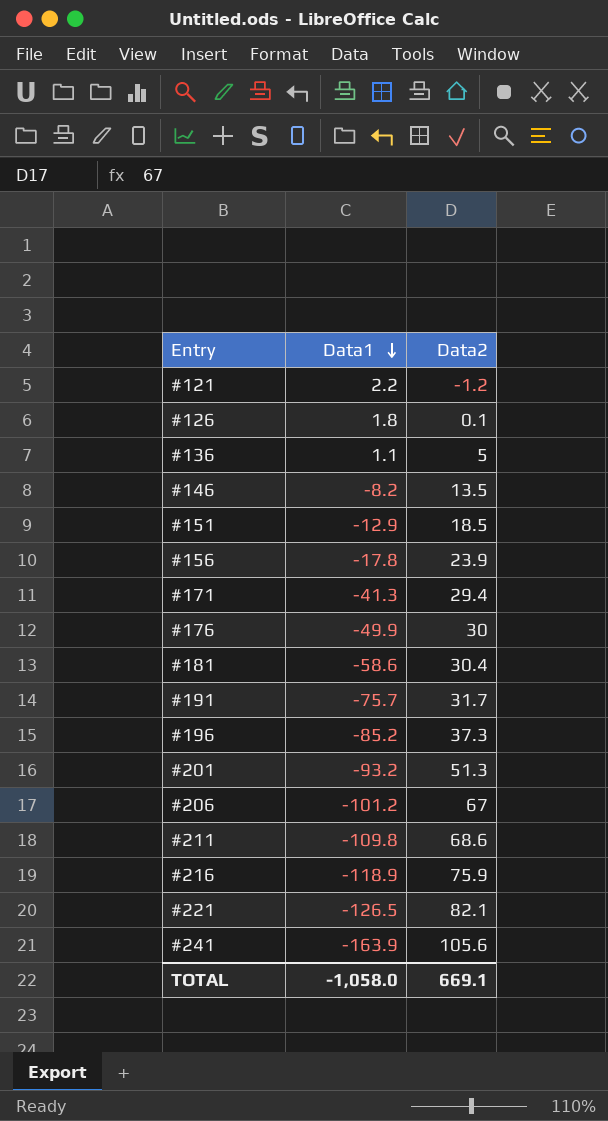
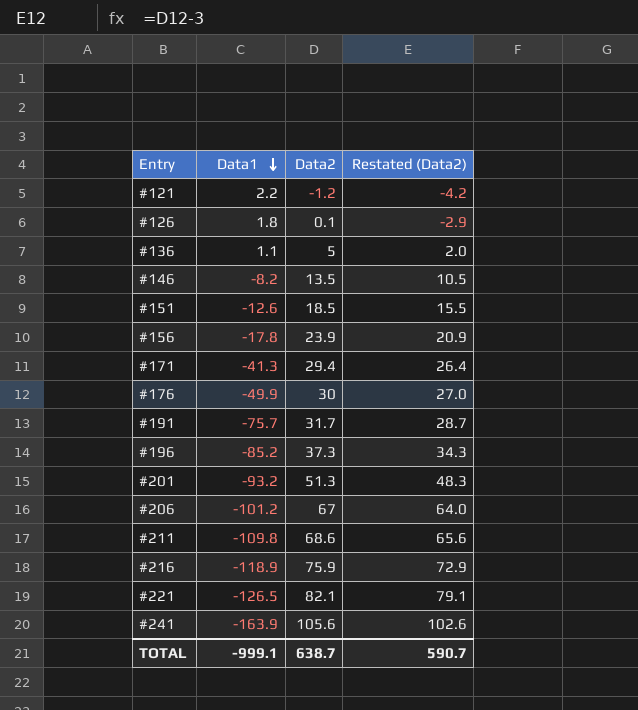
column Restated (Data2) | formula: none -> [Data2] - 3
row #181: -58.6 | 30.4 -> none
#151 | Data1: -12.9 -> -12.6
TOTAL | Data1: -1,058.0 -> -999.1
TOTAL | Data2: 669.1 -> 638.7

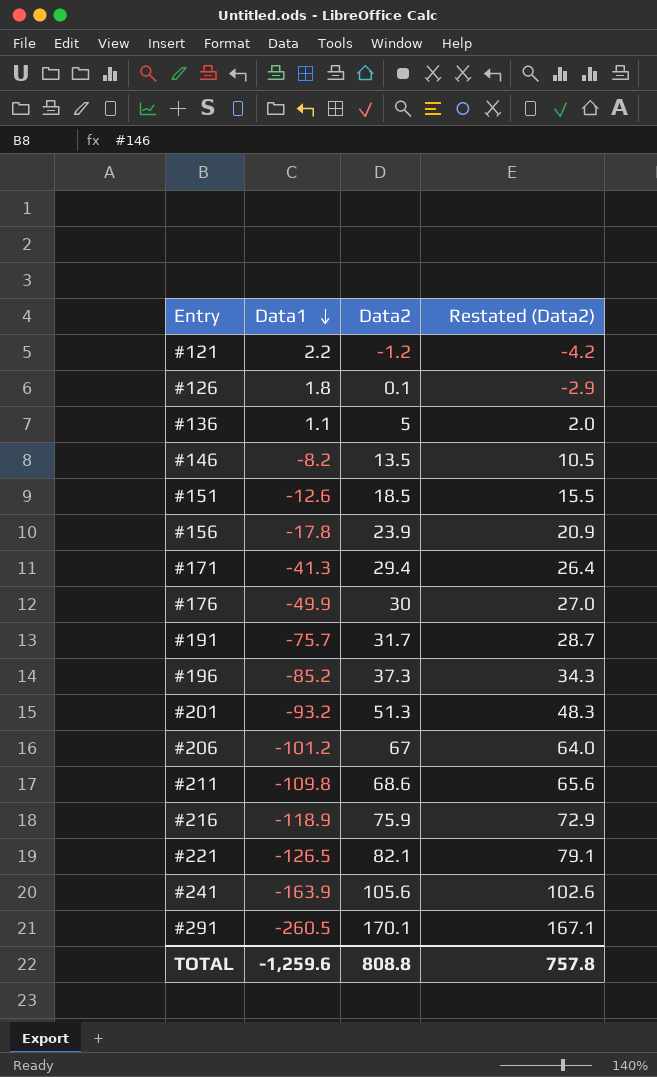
row #291: none -> -260.5 | 170.1 | 167.1
TOTAL | Data1: -999.1 -> -1,259.6
TOTAL | Data2: 638.7 -> 808.8
TOTAL | Restated (Data2): 590.7 -> 757.8

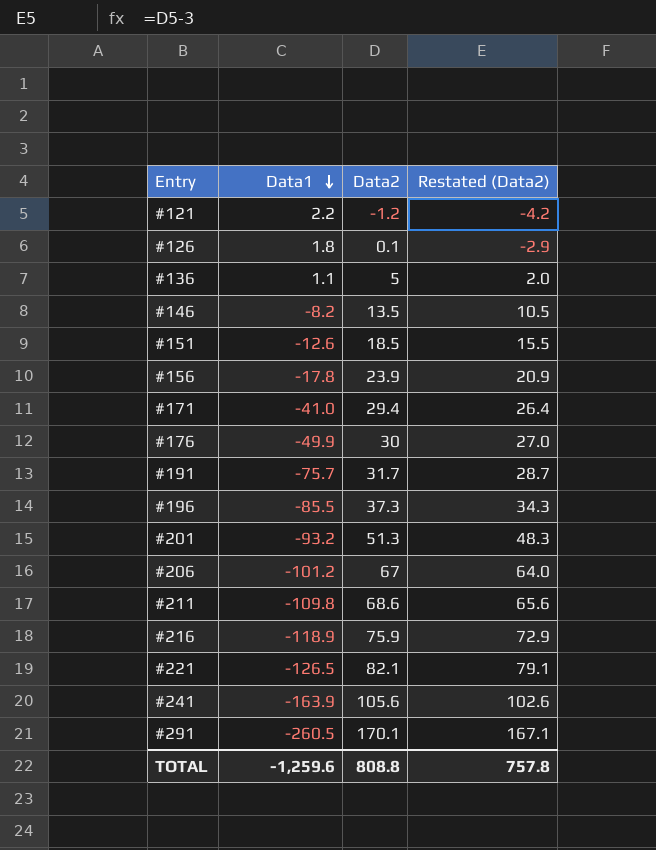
#171 | Data1: -41.3 -> -41.0
#196 | Data1: -85.2 -> -85.5

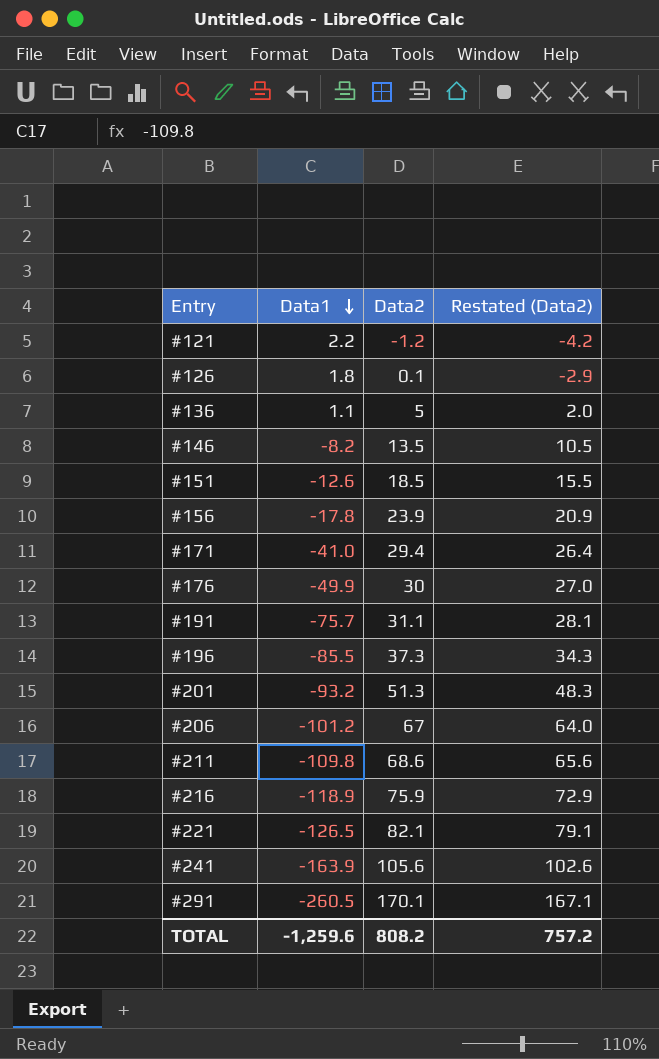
#191 | Data2: 31.7 -> 31.1
#191 | Restated (Data2): 28.7 -> 28.1
TOTAL | Data2: 808.8 -> 808.2
TOTAL | Restated (Data2): 757.8 -> 757.2

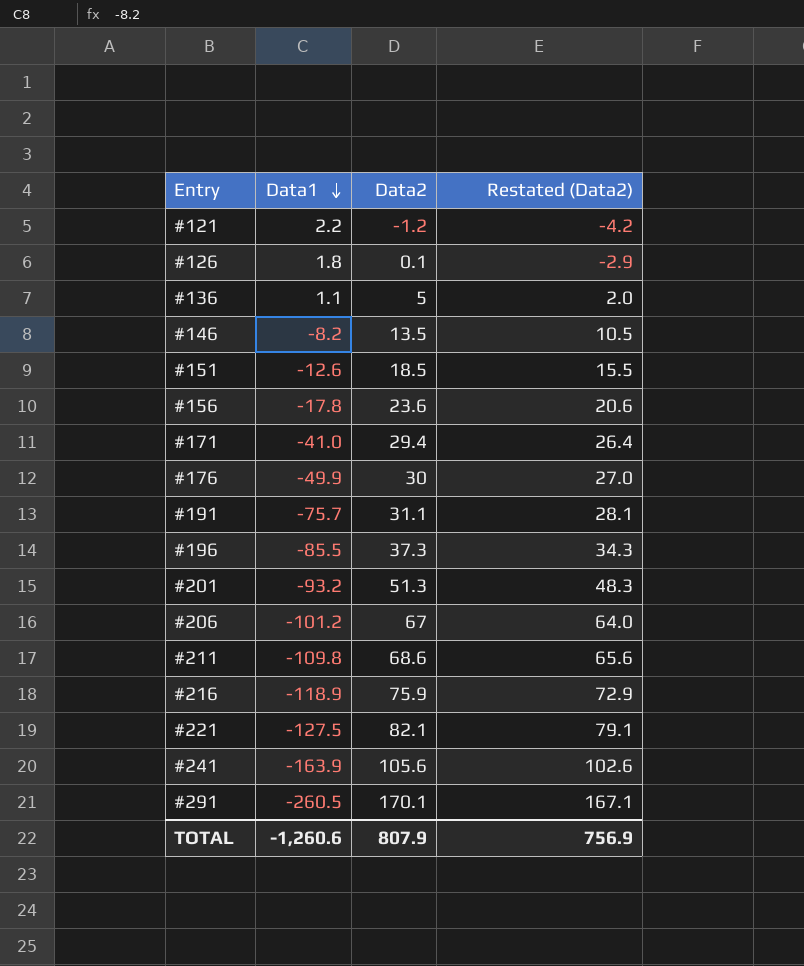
#156 | Data2: 23.9 -> 23.6
#156 | Restated (Data2): 20.9 -> 20.6
#221 | Data1: -126.5 -> -127.5
TOTAL | Data1: -1,259.6 -> -1,260.6
TOTAL | Data2: 808.2 -> 807.9
TOTAL | Restated (Data2): 757.2 -> 756.9

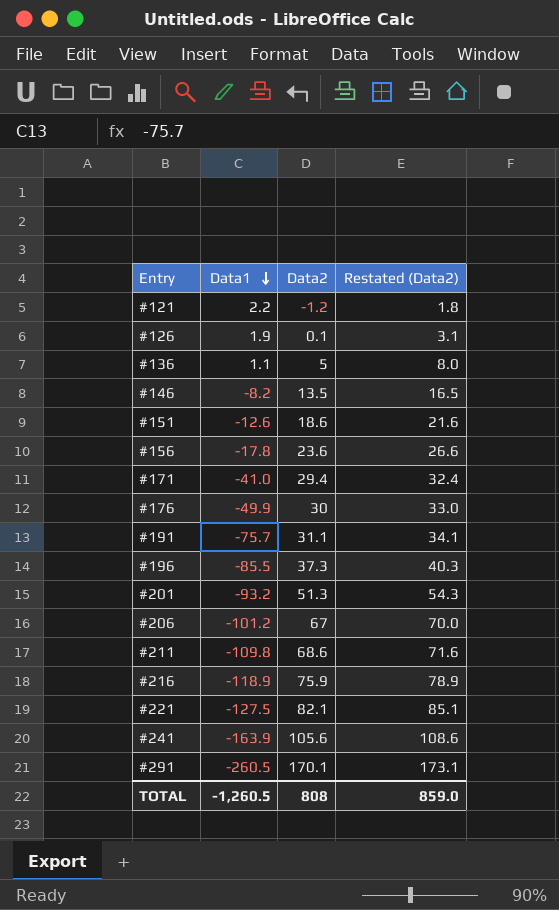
column Restated (Data2) | formula: [Data2] - 3 -> [Data2] + 3
#126 | Data1: 1.8 -> 1.9
#151 | Data2: 18.5 -> 18.6
TOTAL | Data1: -1,260.6 -> -1,260.5
TOTAL | Data2: 807.9 -> 808
TOTAL | Restated (Data2): 756.9 -> 859.0

